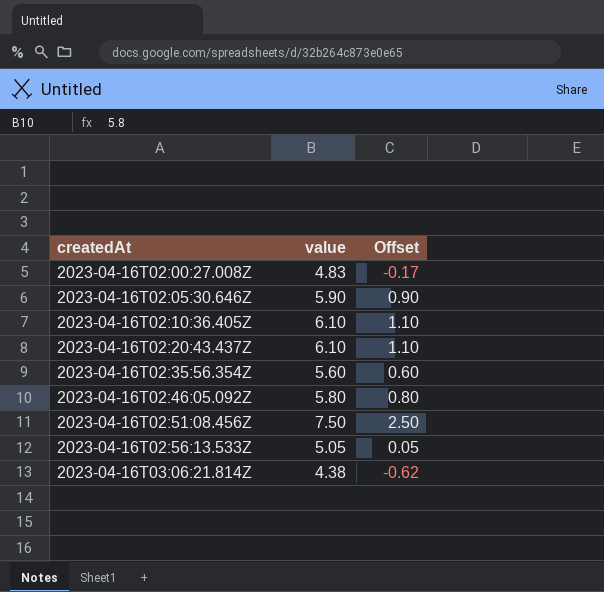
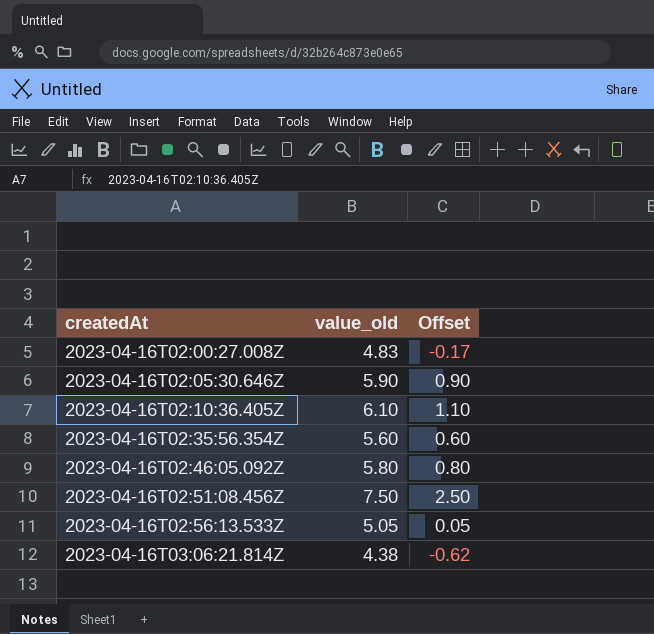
column name: value -> value_old
row 2023-04-16T02:20:43.437Z: 6.10 | 1.10 -> none

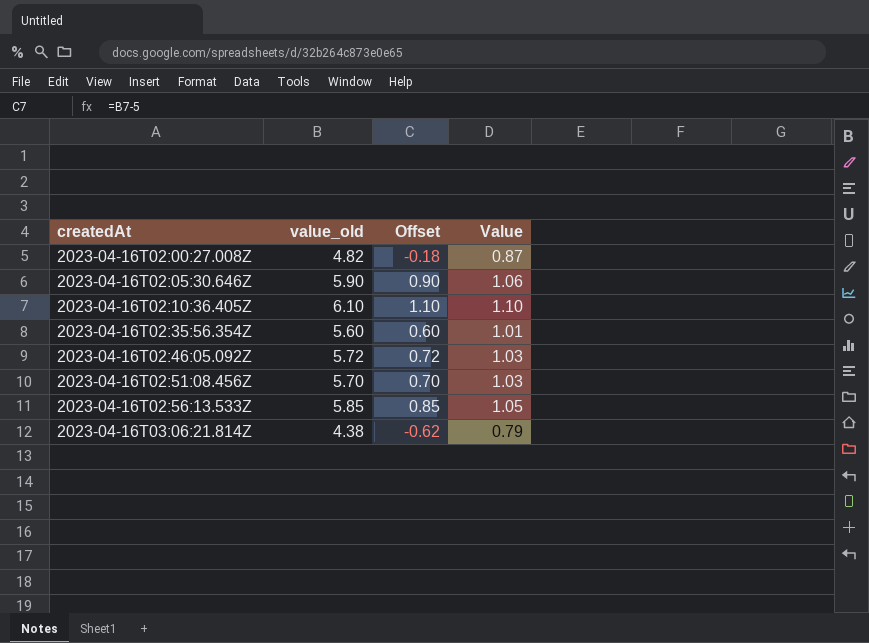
column Value | formula: none -> [value_old] * 0.18
2023-04-16T02:00:27.008Z | value_old: 4.83 -> 4.82
2023-04-16T02:00:27.008Z | Offset: -0.17 -> -0.18
2023-04-16T02:46:05.092Z | value_old: 5.80 -> 5.72
2023-04-16T02:46:05.092Z | Offset: 0.80 -> 0.72
2023-04-16T02:51:08.456Z | value_old: 7.50 -> 5.70
2023-04-16T02:51:08.456Z | Offset: 2.50 -> 0.70
2023-04-16T02:56:13.533Z | value_old: 5.05 -> 5.85
2023-04-16T02:56:13.533Z | Offset: 0.05 -> 0.85

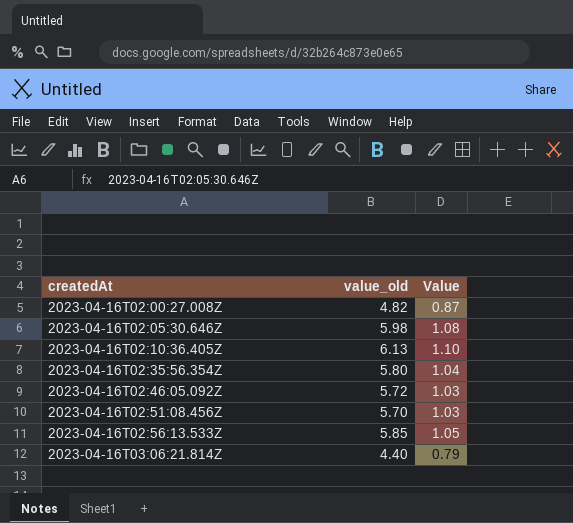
column Offset | formula: [value_old] - 5 -> none
2023-04-16T02:05:30.646Z | value_old: 5.90 -> 5.98
2023-04-16T02:05:30.646Z | Value: 1.06 -> 1.08
2023-04-16T02:10:36.405Z | value_old: 6.10 -> 6.13
2023-04-16T02:35:56.354Z | value_old: 5.60 -> 5.80
2023-04-16T02:35:56.354Z | Value: 1.01 -> 1.04
2023-04-16T03:06:21.814Z | value_old: 4.38 -> 4.40

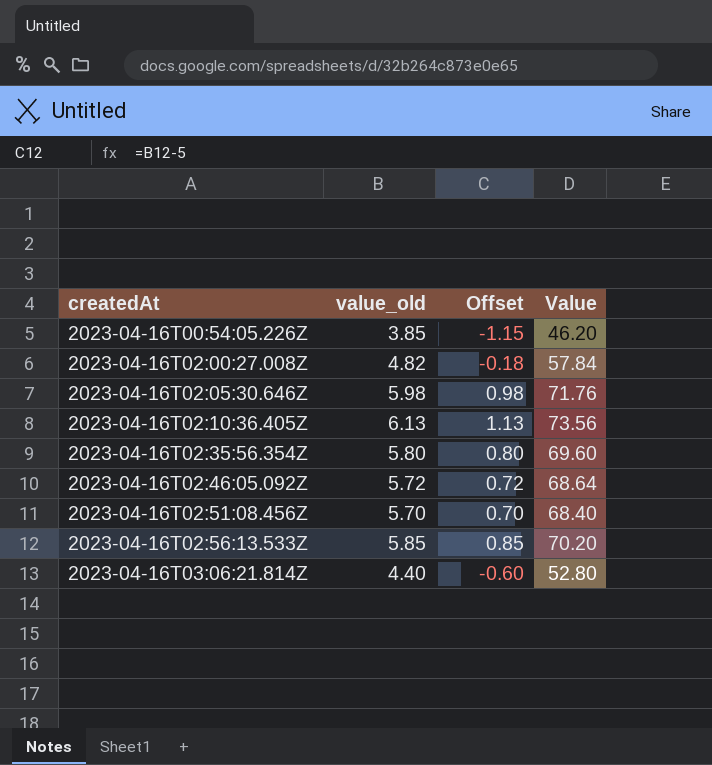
column Offset | formula: none -> [value_old] - 5
column Value | formula: [value_old] * 0.18 -> [value_old] * 12
row 2023-04-16T00:54:05.226Z: none -> 3.85 | -1.15 | 46.20

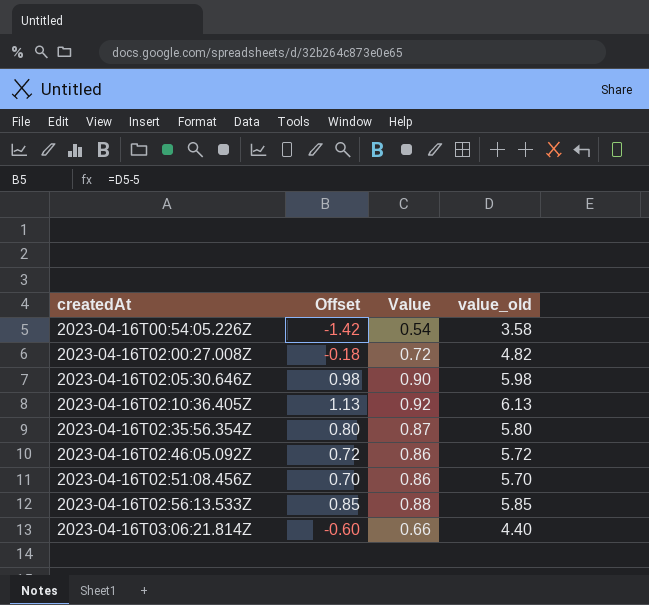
column Value | formula: [value_old] * 12 -> [value_old] * 0.15
column value_old | position: 2 -> 4
2023-04-16T00:54:05.226Z | Offset: -1.15 -> -1.42
2023-04-16T00:54:05.226Z | value_old: 3.85 -> 3.58

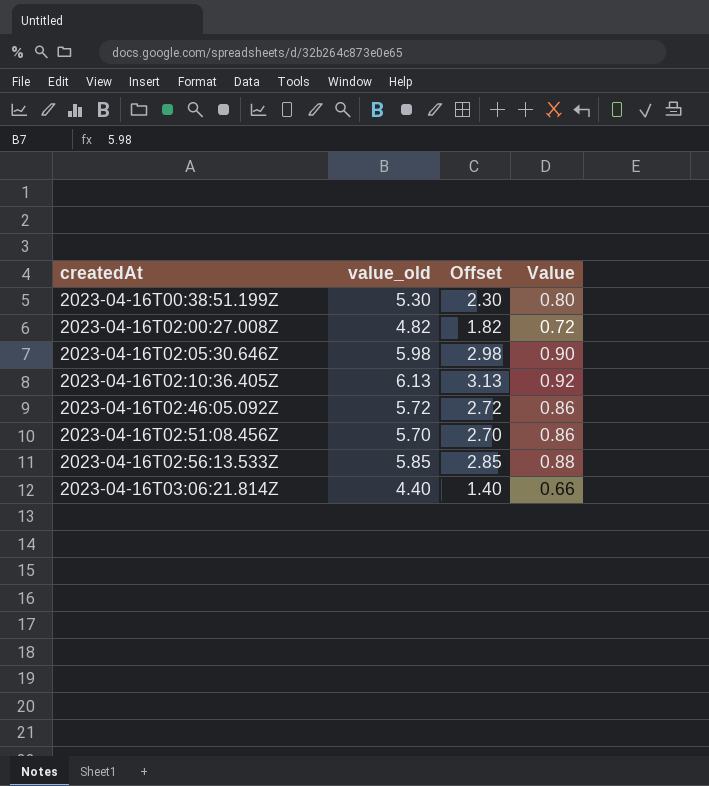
column value_old | position: 4 -> 2
column Offset | formula: [value_old] - 5 -> [value_old] - 3
row 2023-04-16T00:54:05.226Z: -1.42 | 0.54 | 3.58 -> none
row 2023-04-16T02:35:56.354Z: 0.80 | 0.87 | 5.80 -> none
row 2023-04-16T00:38:51.199Z: none -> 5.30 | 2.30 | 0.80

